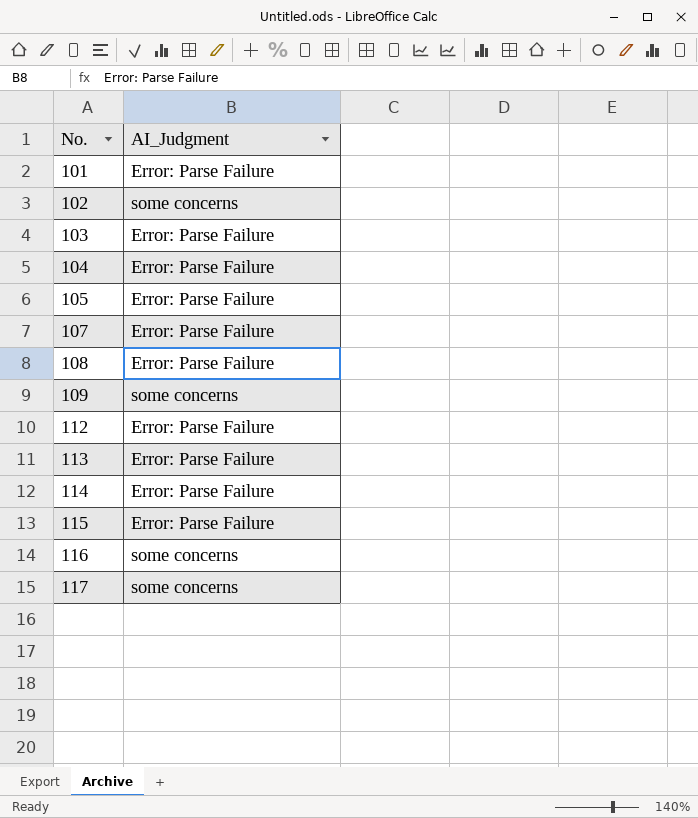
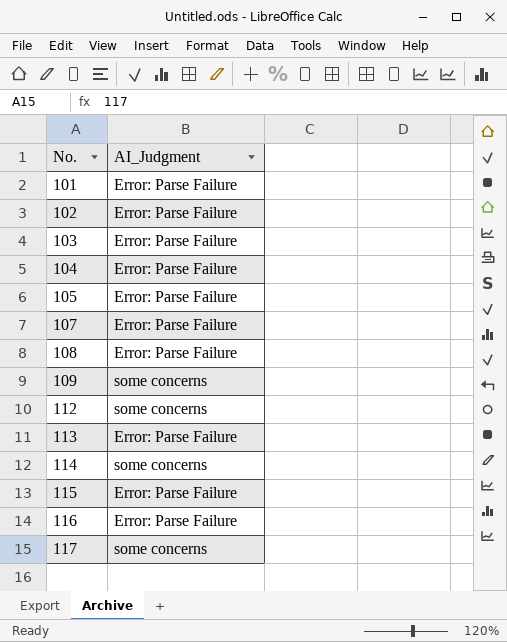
102 | AI_Judgment: some concerns -> Error: Parse Failure
112 | AI_Judgment: Error: Parse Failure -> some concerns
114 | AI_Judgment: Error: Parse Failure -> some concerns
116 | AI_Judgment: some concerns -> Error: Parse Failure

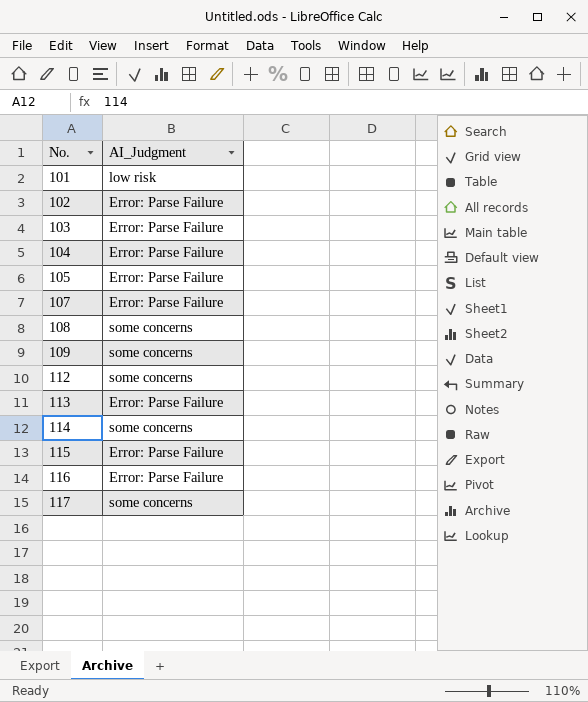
101 | AI_Judgment: Error: Parse Failure -> low risk
108 | AI_Judgment: Error: Parse Failure -> some concerns

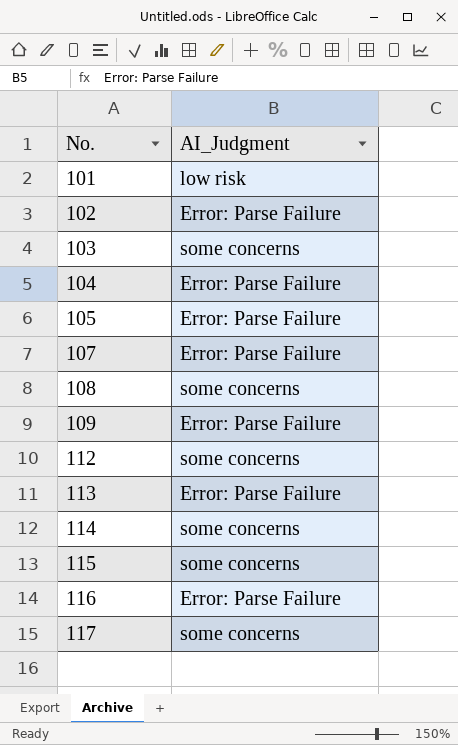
103 | AI_Judgment: Error: Parse Failure -> some concerns
109 | AI_Judgment: some concerns -> Error: Parse Failure
115 | AI_Judgment: Error: Parse Failure -> some concerns

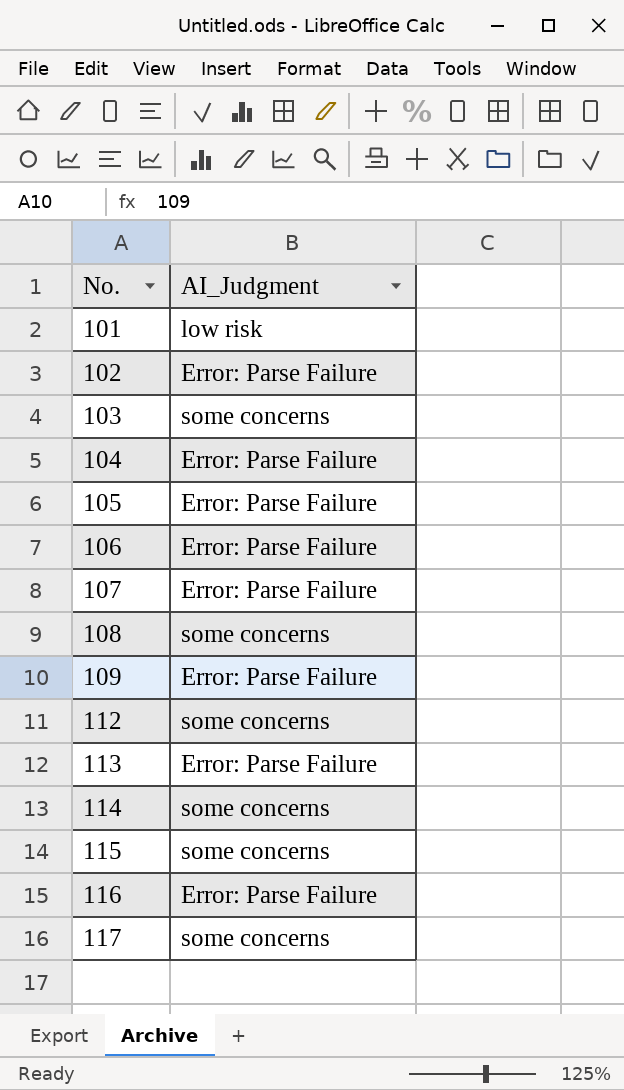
row 106: none -> Error: Parse Failure

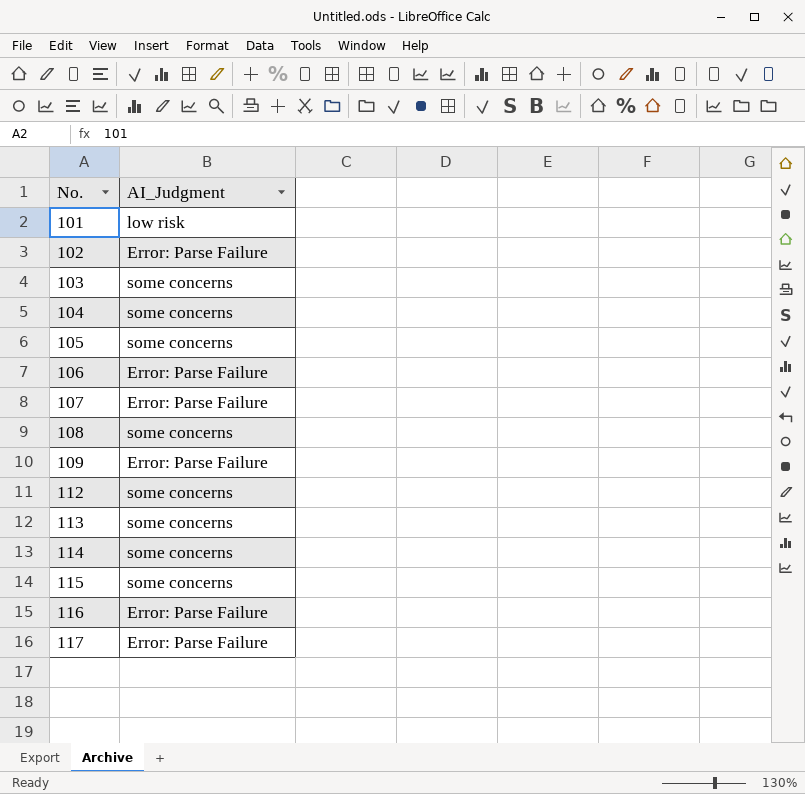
104 | AI_Judgment: Error: Parse Failure -> some concerns
105 | AI_Judgment: Error: Parse Failure -> some concerns
113 | AI_Judgment: Error: Parse Failure -> some concerns
117 | AI_Judgment: some concerns -> Error: Parse Failure

